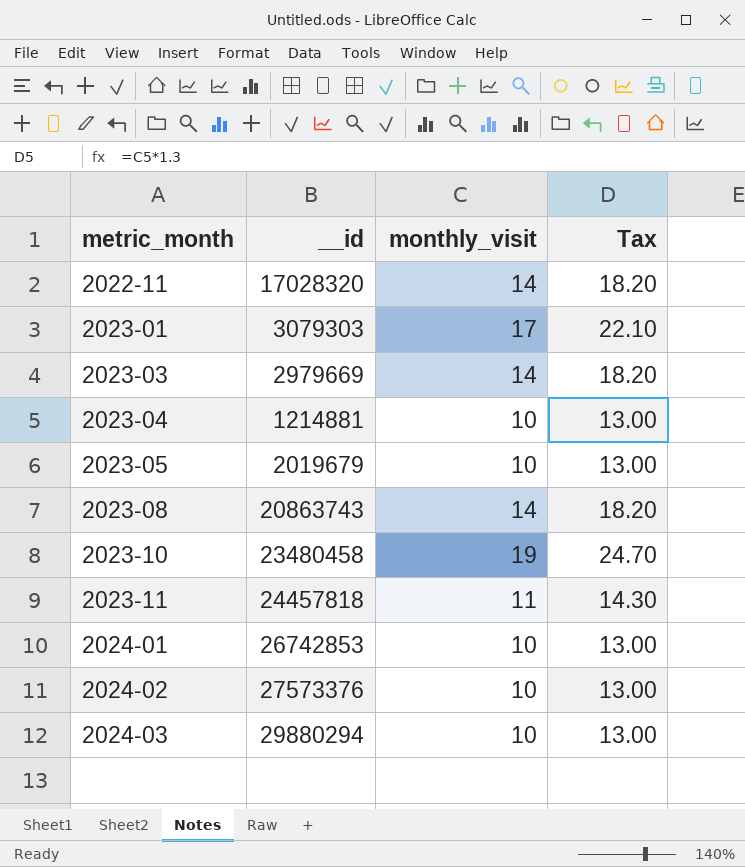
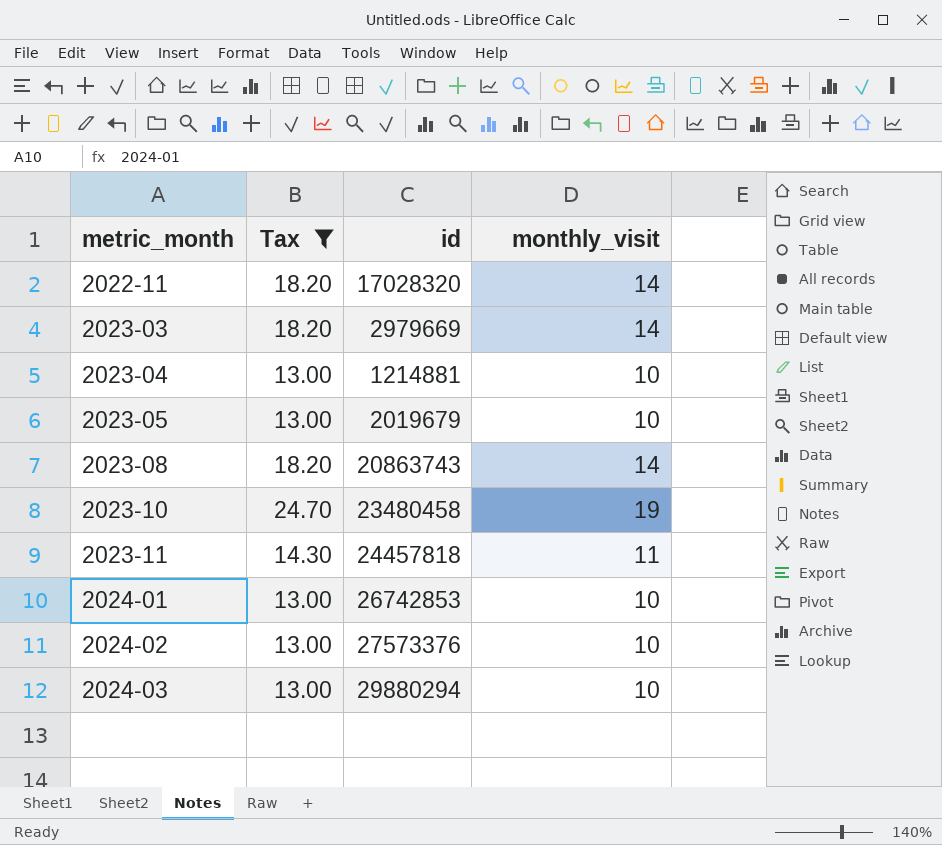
filter: none -> Tax != 22.10
column Tax | position: 4 -> 2
column name: __id -> id

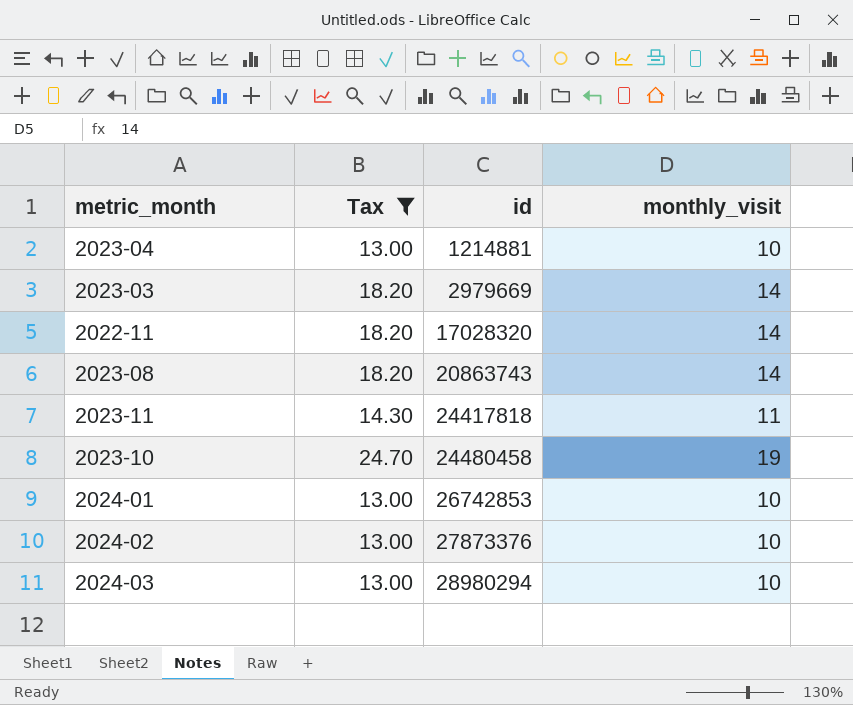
row order: metric_month ascending -> id ascending
row 2023-05: 13.00 | 2019679 | 10 -> none
2023-11 | id: 24457818 -> 24417818
2023-10 | id: 23480458 -> 24480458
2024-02 | id: 27573376 -> 27873376
2024-03 | id: 29880294 -> 28980294

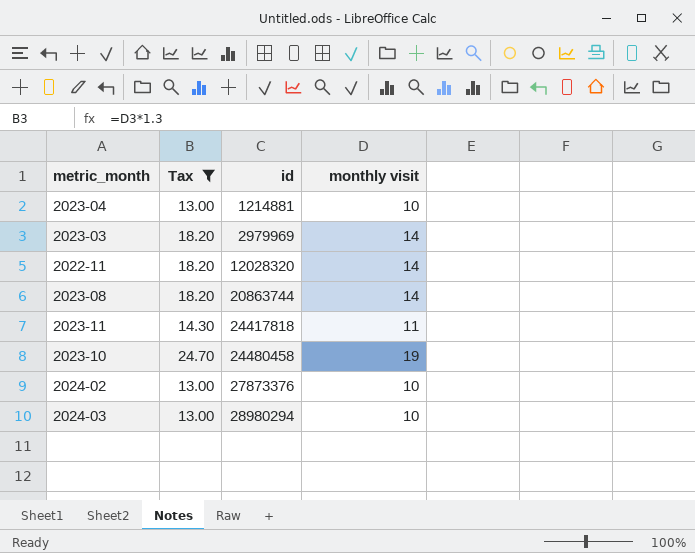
column name: monthly_visit -> monthly visit
row 2024-01: 13.00 | 26742853 | 10 -> none
2023-03 | id: 2979669 -> 2979969
2022-11 | id: 17028320 -> 12028320
2023-08 | id: 20863743 -> 20863744

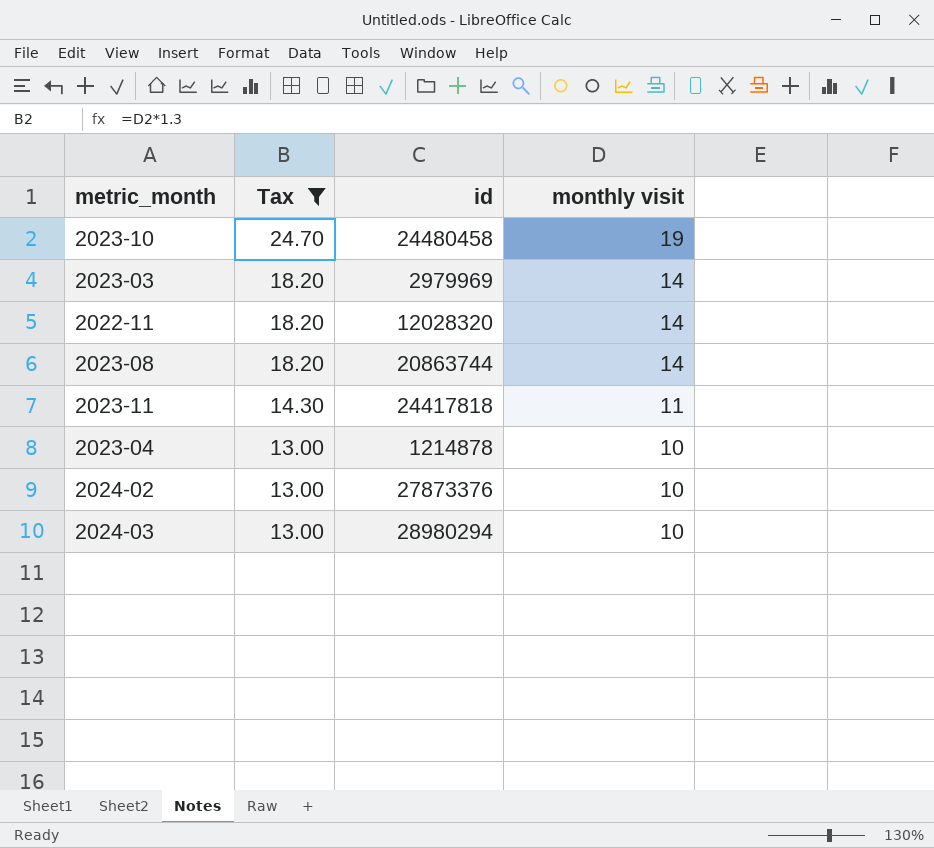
row order: id ascending -> Tax descending
2023-04 | id: 1214881 -> 1214878

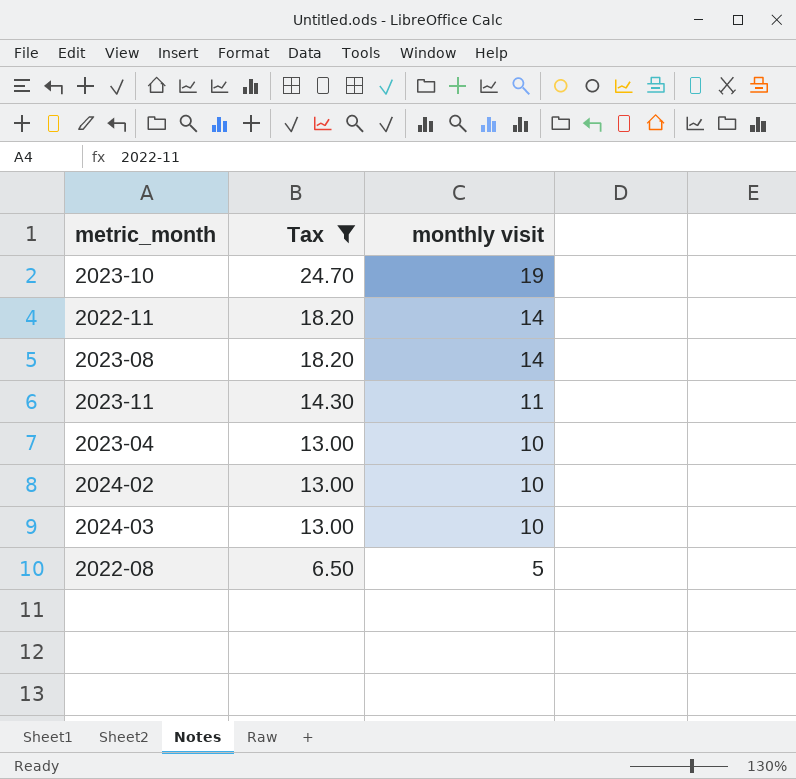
column id | position: 3 -> none
row 2023-03: 18.20 | 2979969 | 14 -> none
row 2022-08: none -> 6.50 | 5

